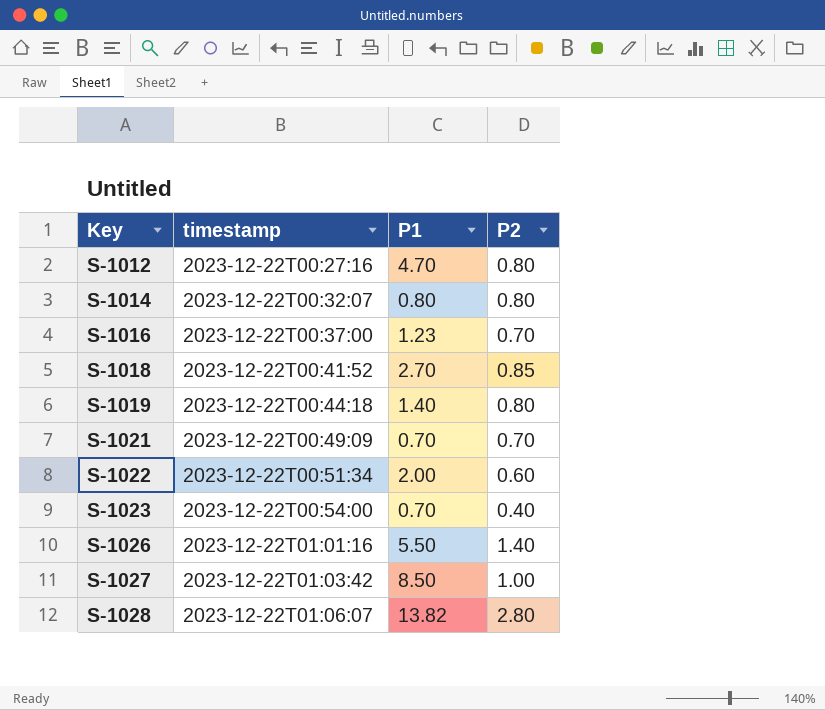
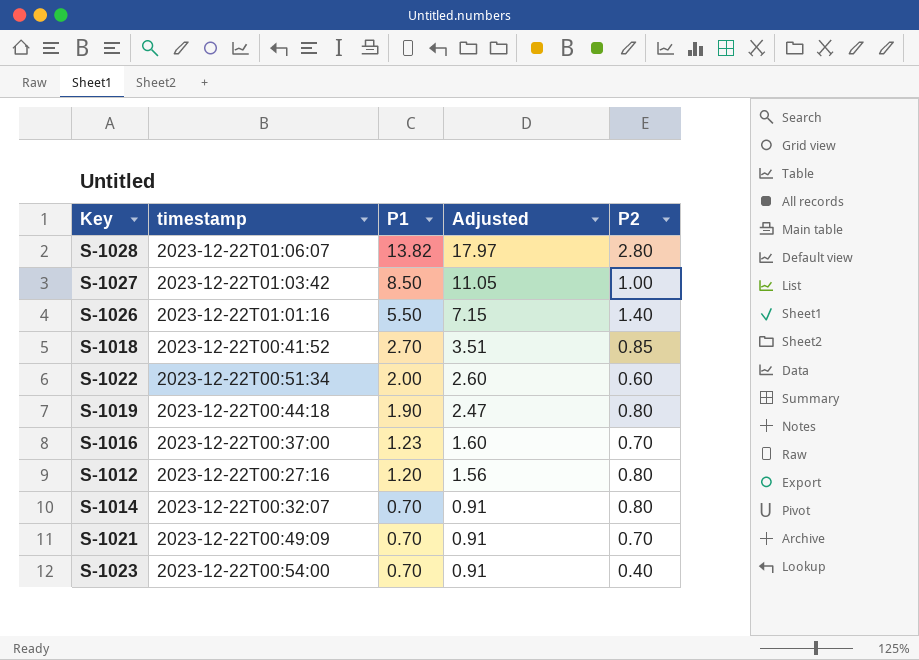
row order: Key ascending -> P1 descending
column Adjusted | formula: none -> [P1] * 1.3
S-1019 | P1: 1.40 -> 1.90
S-1012 | P1: 4.70 -> 1.20
S-1014 | P1: 0.80 -> 0.70

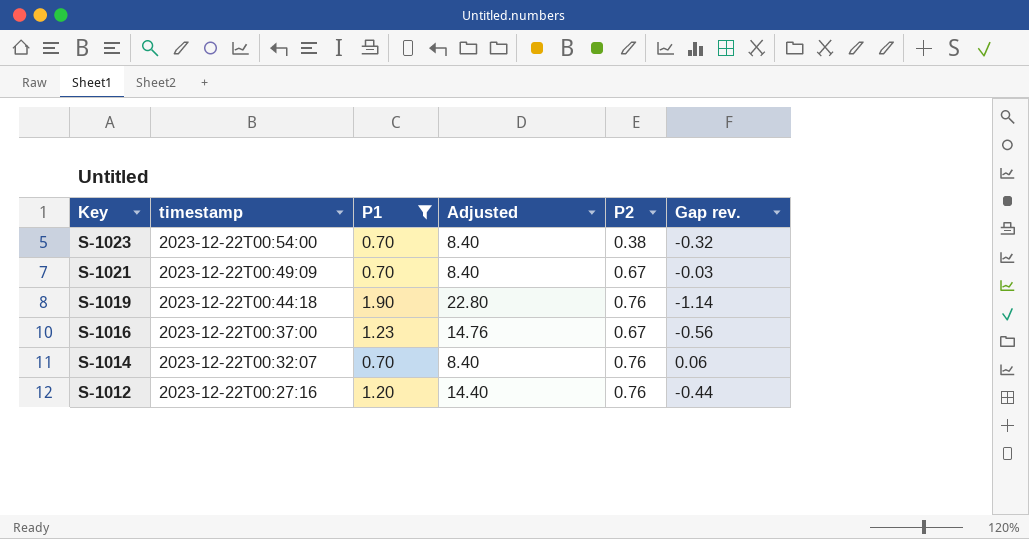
filter: none -> P1 <= 1.90
row order: P1 descending -> Key descending
column Adjusted | formula: [P1] * 1.3 -> [P1] * 12
column Gap rev. | formula: none -> [P2] - [P1]
S-1023 | P2: 0.40 -> 0.38
S-1021 | P2: 0.70 -> 0.67
S-1019 | P2: 0.80 -> 0.76
S-1016 | P2: 0.70 -> 0.67
S-1014 | P2: 0.80 -> 0.76
S-1012 | P2: 0.80 -> 0.76

